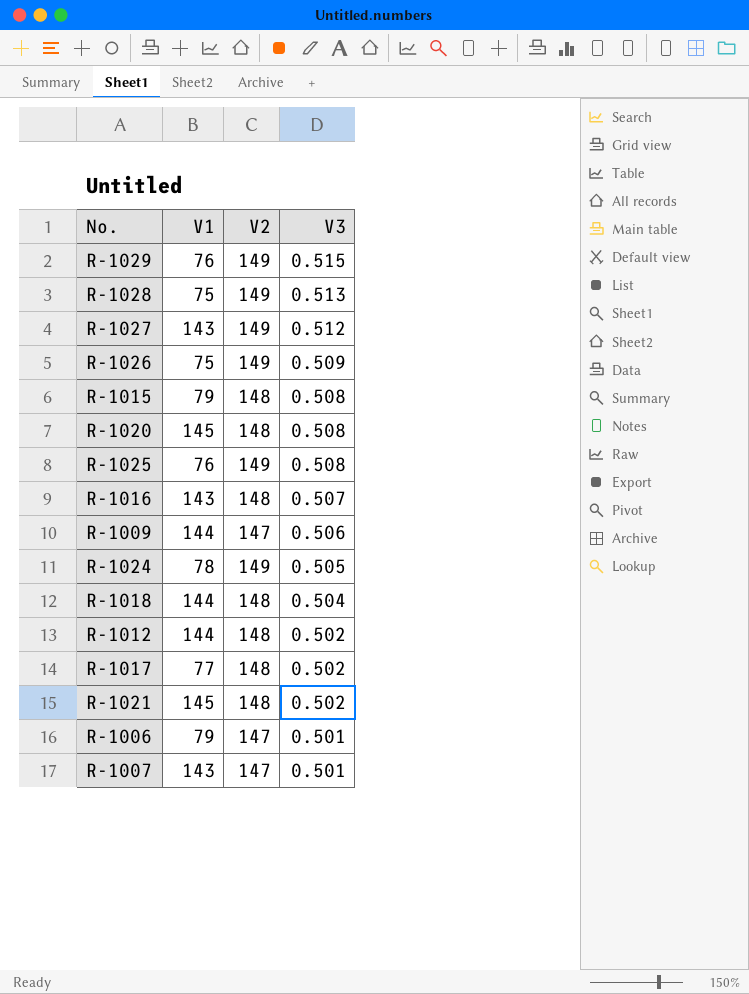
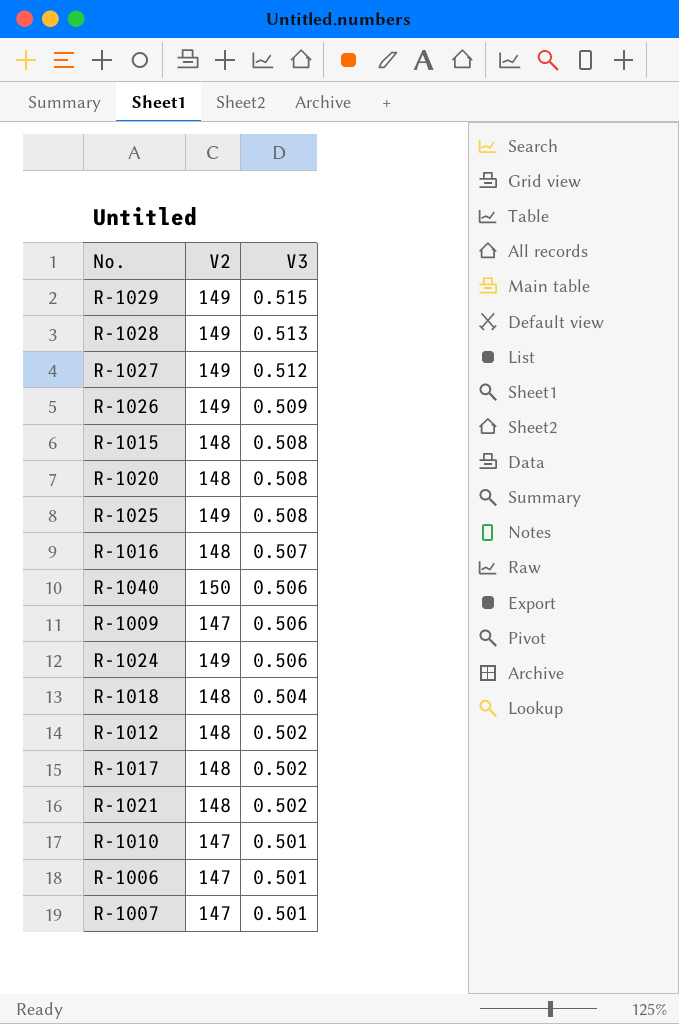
column V1 | position: 2 -> none
row R-1040: none -> 150 | 0.506
R-1024 | V3: 0.505 -> 0.506
row R-1010: none -> 147 | 0.501

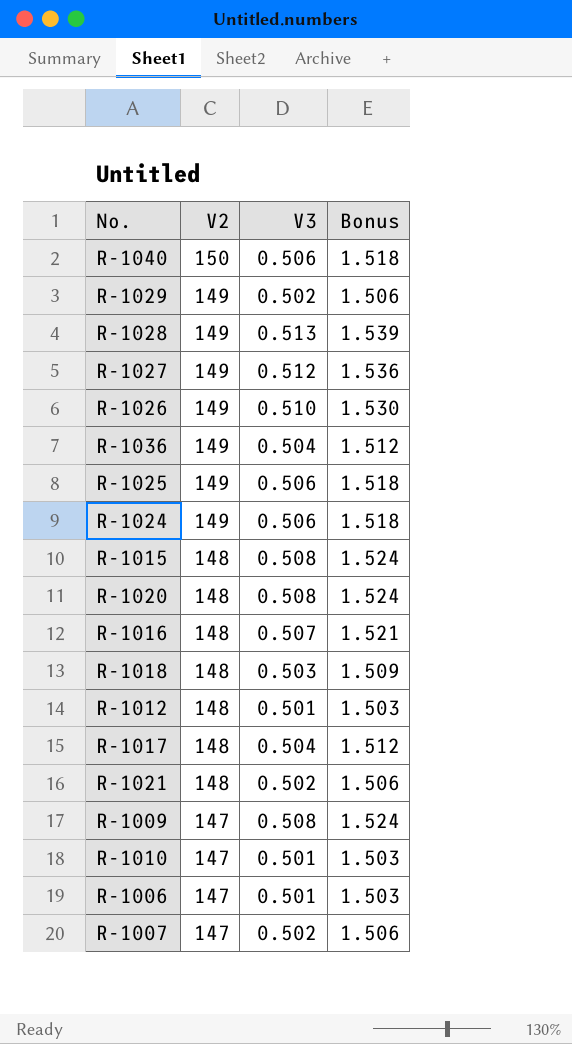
row order: V3 descending -> V2 descending
column Bonus | formula: none -> [V3] * 3
R-1029 | V3: 0.515 -> 0.502
R-1026 | V3: 0.509 -> 0.510
row R-1036: none -> 149 | 0.504 | 1.512
R-1025 | V3: 0.508 -> 0.506
R-1018 | V3: 0.504 -> 0.503
R-1012 | V3: 0.502 -> 0.501
R-1017 | V3: 0.502 -> 0.504
R-1009 | V3: 0.506 -> 0.508
R-1007 | V3: 0.501 -> 0.502

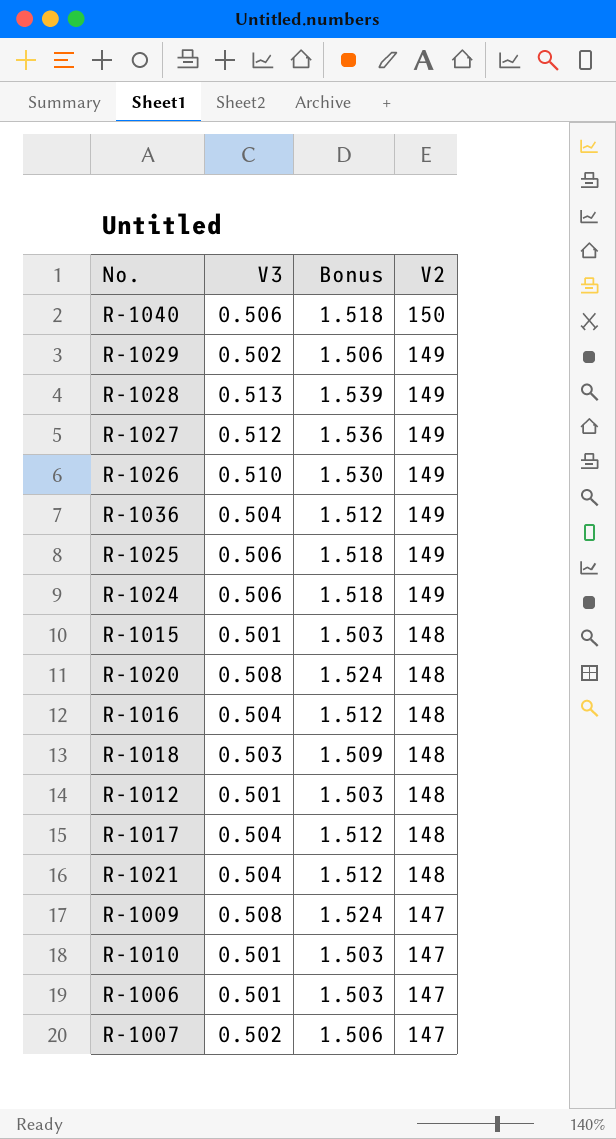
column V2 | position: 2 -> 4
R-1015 | V3: 0.508 -> 0.501
R-1015 | Bonus: 1.524 -> 1.503
R-1016 | V3: 0.507 -> 0.504
R-1016 | Bonus: 1.521 -> 1.512
R-1021 | V3: 0.502 -> 0.504
R-1021 | Bonus: 1.506 -> 1.512

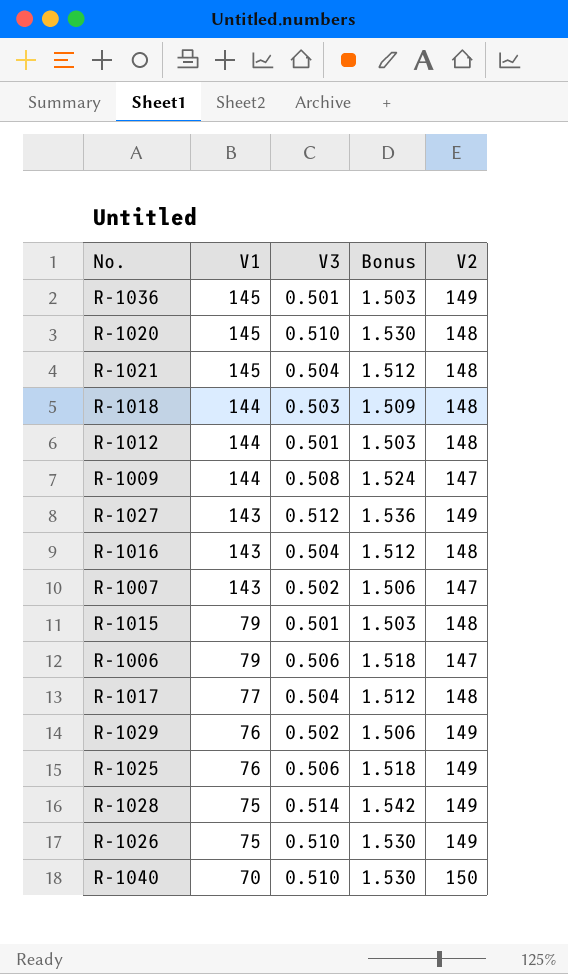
row order: V2 descending -> V1 descending
column V1 | position: none -> 2
row R-1024: 0.506 | 1.518 | 149 -> none
row R-1010: 0.501 | 1.503 | 147 -> none
R-1036 | V3: 0.504 -> 0.501
R-1036 | Bonus: 1.512 -> 1.503
R-1020 | V3: 0.508 -> 0.510
R-1020 | Bonus: 1.524 -> 1.530
R-1006 | V3: 0.501 -> 0.506
R-1006 | Bonus: 1.503 -> 1.518
R-1028 | V3: 0.513 -> 0.514
R-1028 | Bonus: 1.539 -> 1.542
R-1040 | V3: 0.506 -> 0.510
R-1040 | Bonus: 1.518 -> 1.530

